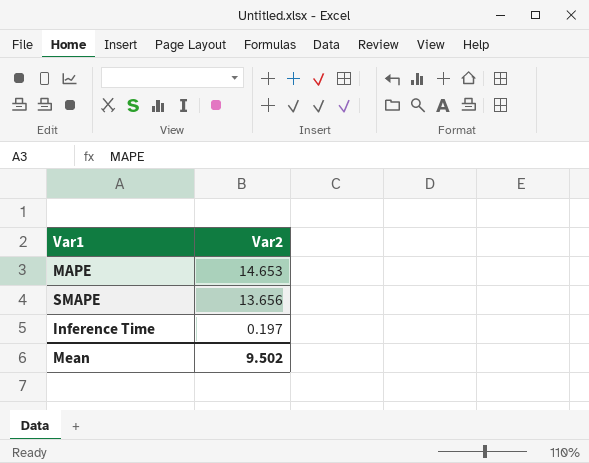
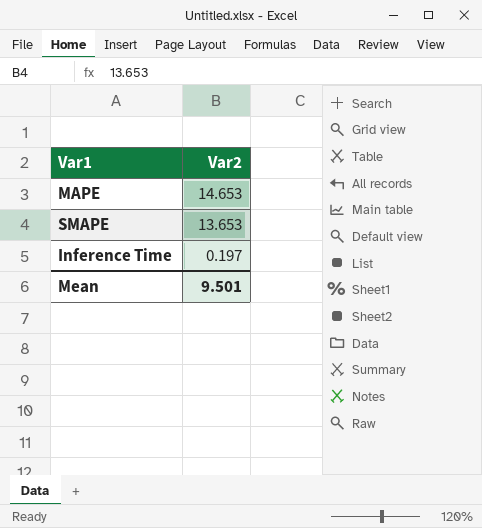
SMAPE | Var2: 13.656 -> 13.653
Mean | Var2: 9.502 -> 9.501

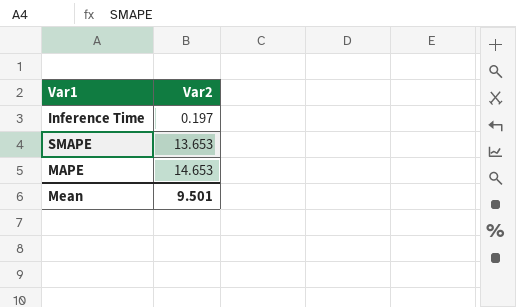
row order: Var2 descending -> Var2 ascending

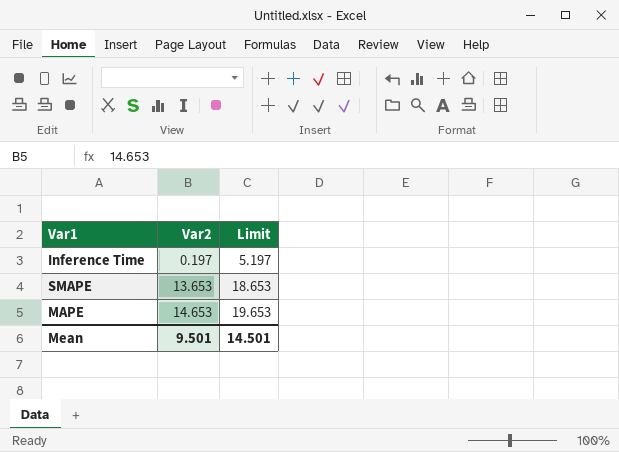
column Limit | formula: none -> [Var2] + 5

